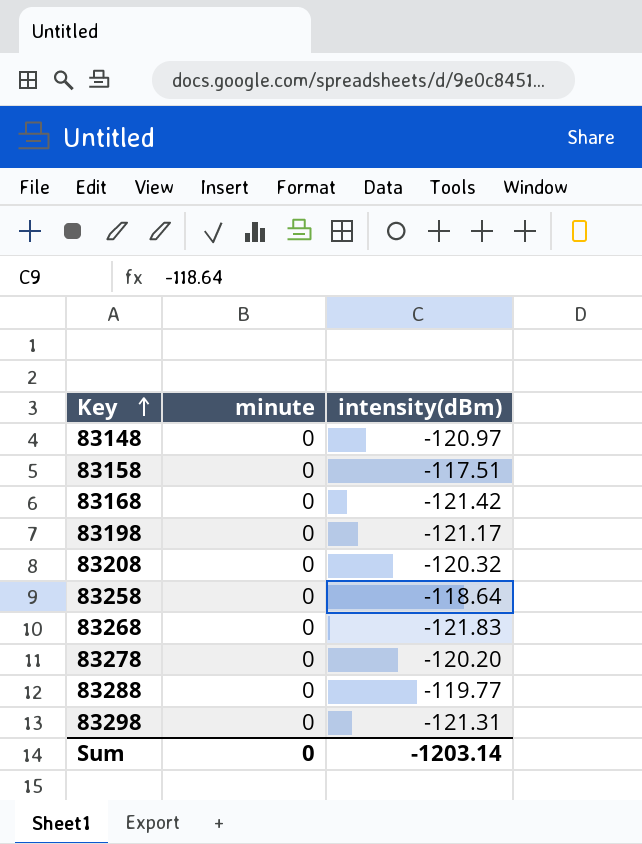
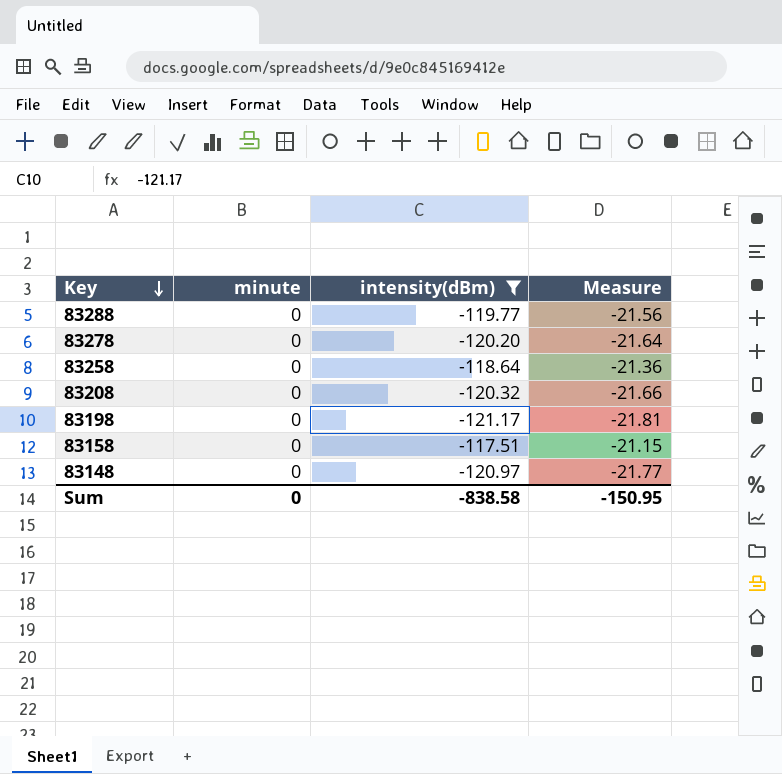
filter: none -> intensity(dBm) >= -121.17
row order: Key ascending -> Key descending
column Measure | formula: none -> [intensity(dBm)] * 0.18
Sum | intensity(dBm): -1203.14 -> -838.58

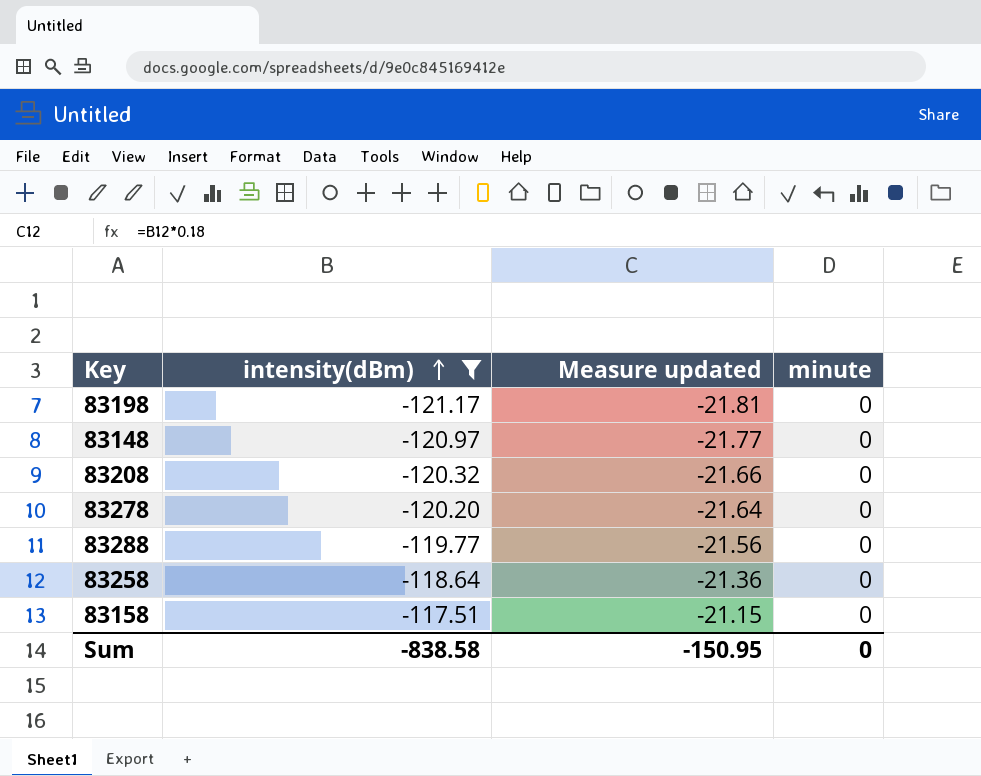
row order: Key descending -> intensity(dBm) ascending
column name: Measure -> Measure updated
column minute | position: 2 -> 4

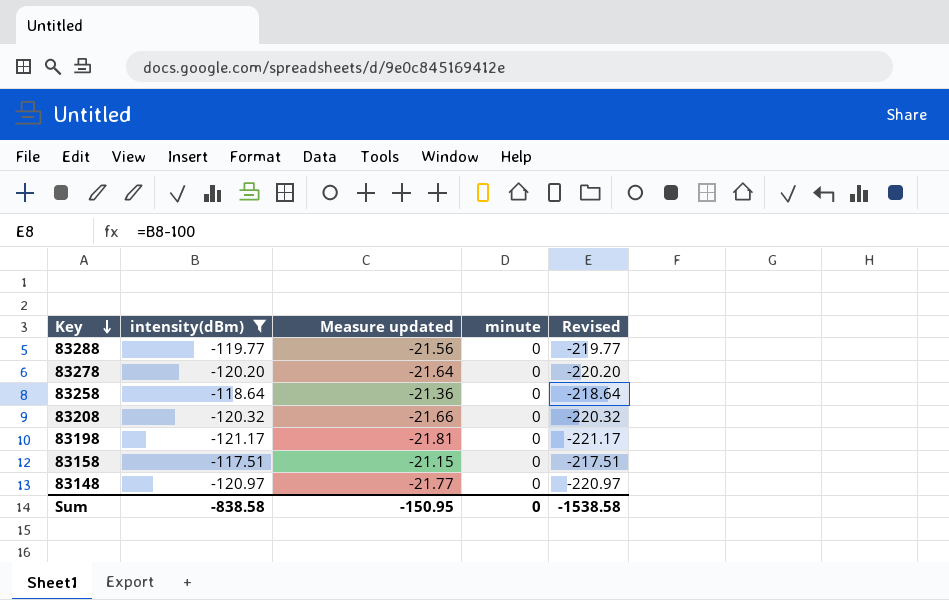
row order: intensity(dBm) ascending -> Key descending
column Revised | formula: none -> [intensity(dBm)] - 100

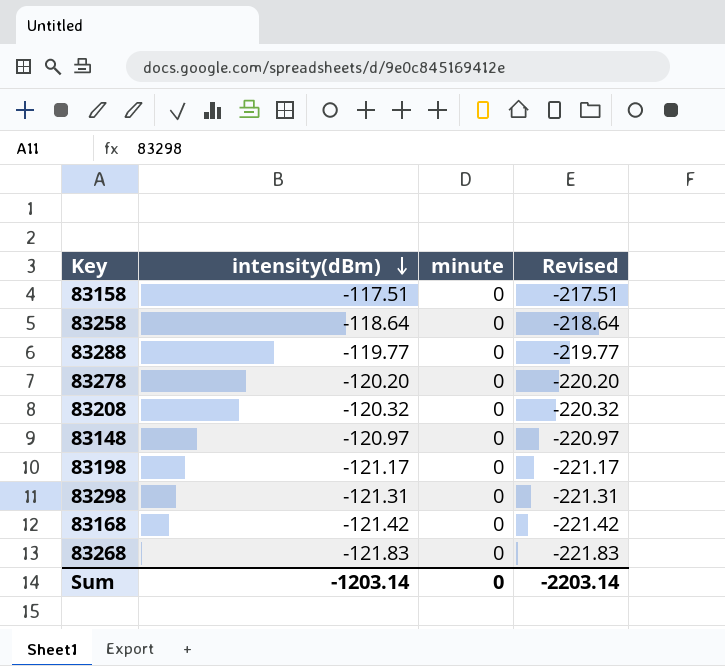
filter: intensity(dBm) >= -121.17 -> none
row order: Key descending -> intensity(dBm) descending
column Measure updated | formula: [intensity(dBm)] * 0.18 -> none
Sum | intensity(dBm): -838.58 -> -1203.14
Sum | Revised: -1538.58 -> -2203.14

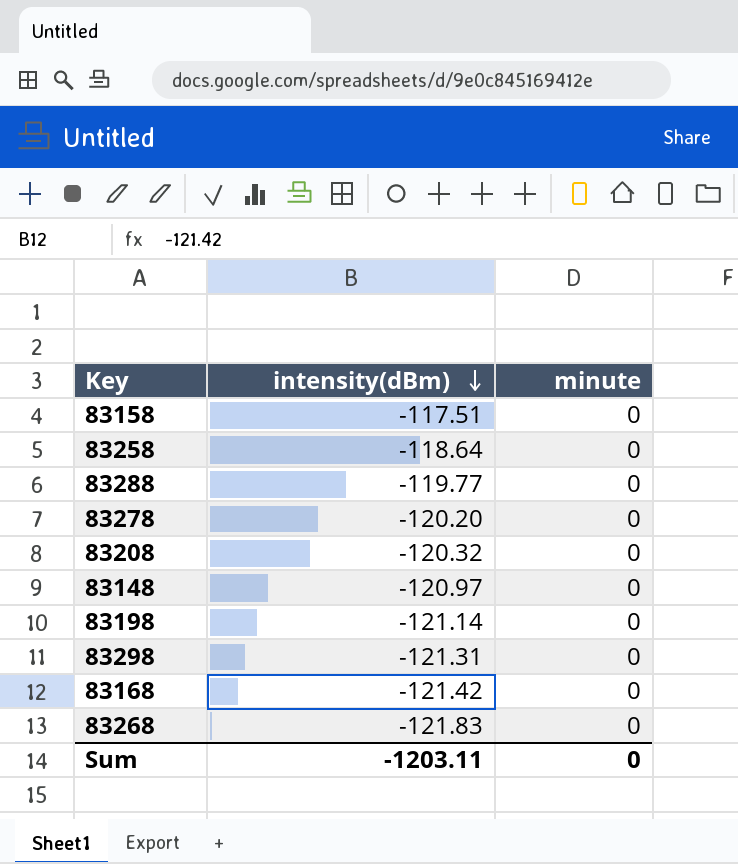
column Revised | formula: [intensity(dBm)] - 100 -> none
83198 | intensity(dBm): -121.17 -> -121.14
Sum | intensity(dBm): -1203.14 -> -1203.11

